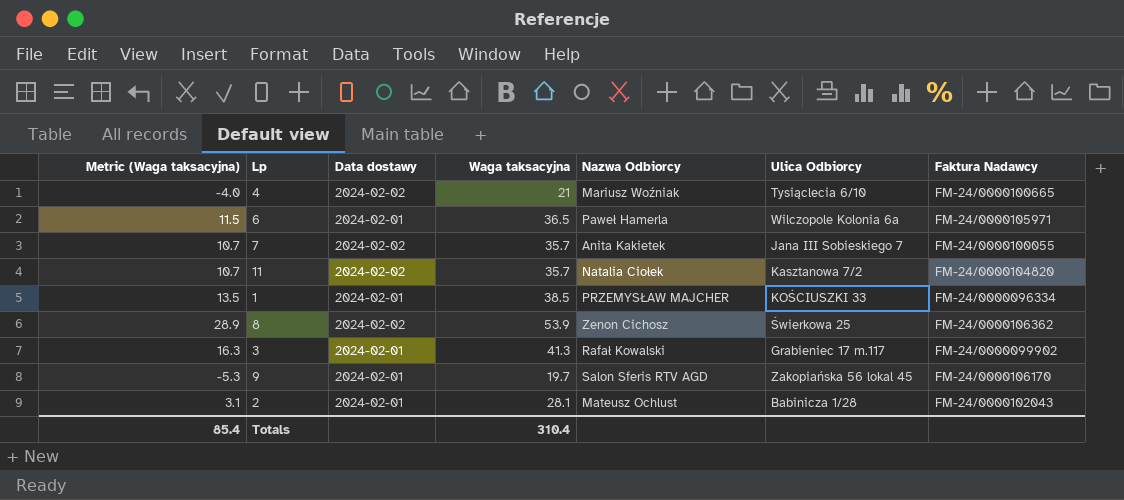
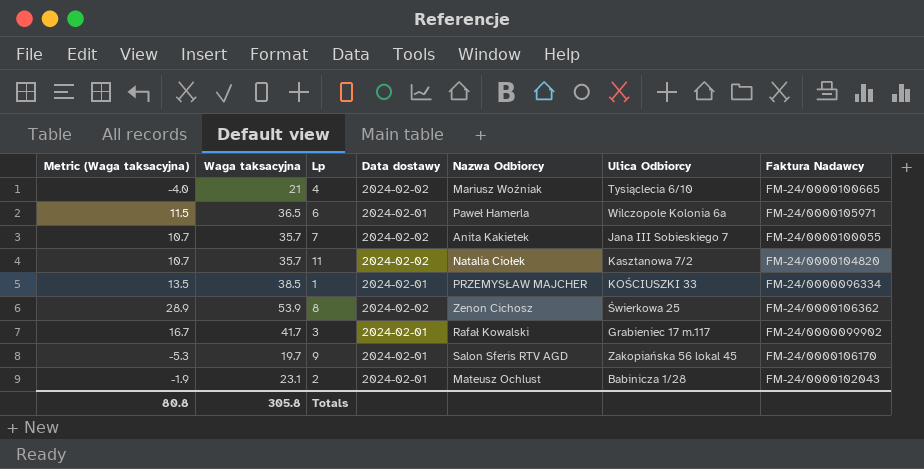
column Waga taksacyjna | position: 4 -> 2
3 | Metric (Waga taksacyjna): 16.3 -> 16.7
3 | Waga taksacyjna: 41.3 -> 41.7
2 | Metric (Waga taksacyjna): 3.1 -> -1.9
2 | Waga taksacyjna: 28.1 -> 23.1
Totals | Metric (Waga taksacyjna): 85.4 -> 80.8
Totals | Waga taksacyjna: 310.4 -> 305.8

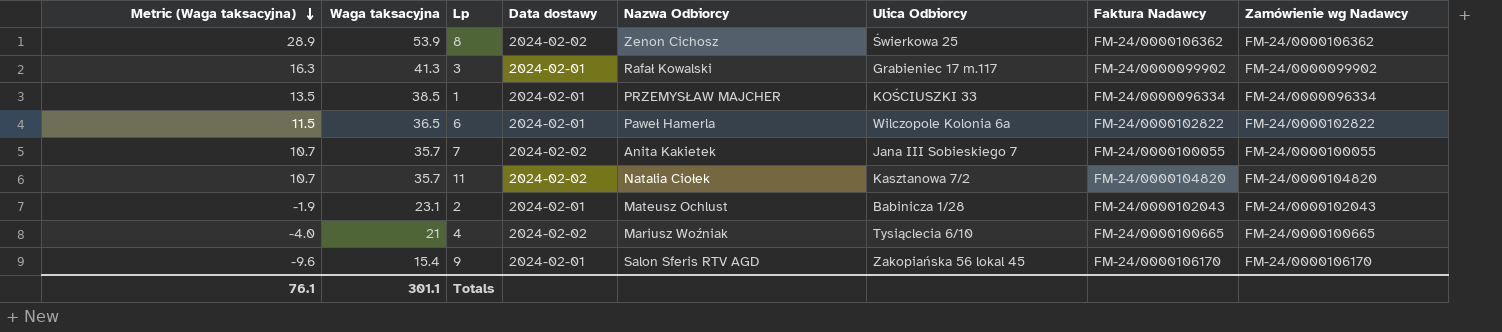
row order: none -> Metric (Waga taksacyjna) descending
column Zamówienie wg Nadawcy | position: none -> 8
3 | Metric (Waga taksacyjna): 16.7 -> 16.3
3 | Waga taksacyjna: 41.7 -> 41.3
6 | Faktura Nadawcy: FM-24/0000105971 -> FM-24/0000102822
9 | Metric (Waga taksacyjna): -5.3 -> -9.6
9 | Waga taksacyjna: 19.7 -> 15.4
Totals | Metric (Waga taksacyjna): 80.8 -> 76.1
Totals | Waga taksacyjna: 305.8 -> 301.1

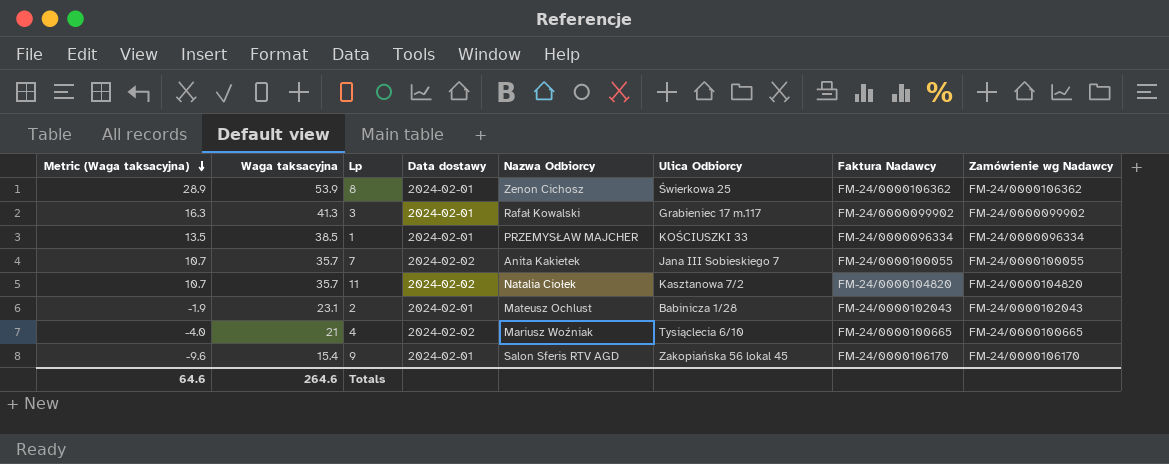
row 6: 11.5 | 36.5 | 2024-02-01 | Paweł Hamerla | Wilczopole Kolonia 6a | FM-24/0000102822 | FM-24/0000102822 -> none
8 | Data dostawy: 2024-02-02 -> 2024-02-01
Totals | Metric (Waga taksacyjna): 76.1 -> 64.6
Totals | Waga taksacyjna: 301.1 -> 264.6

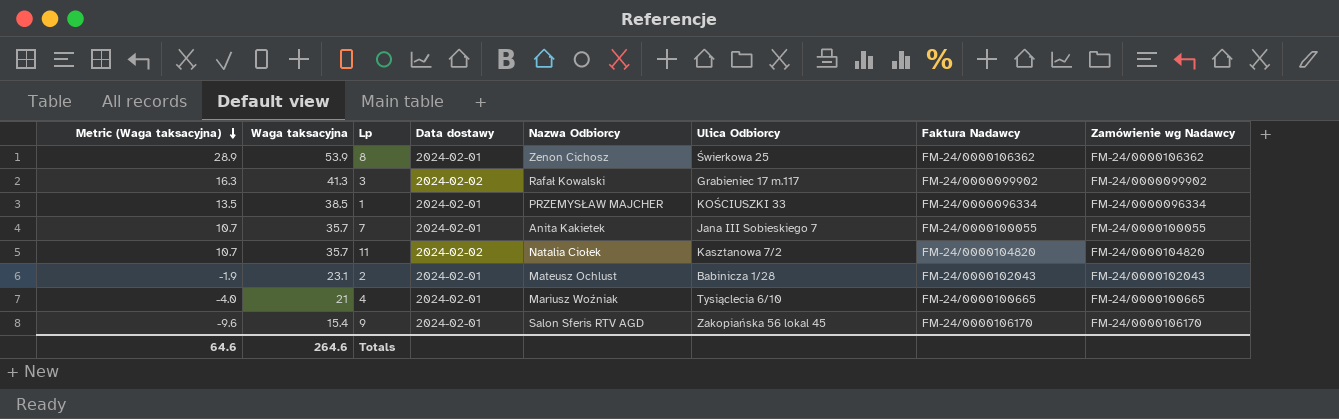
3 | Data dostawy: 2024-02-01 -> 2024-02-02
7 | Data dostawy: 2024-02-02 -> 2024-02-01
4 | Data dostawy: 2024-02-02 -> 2024-02-01

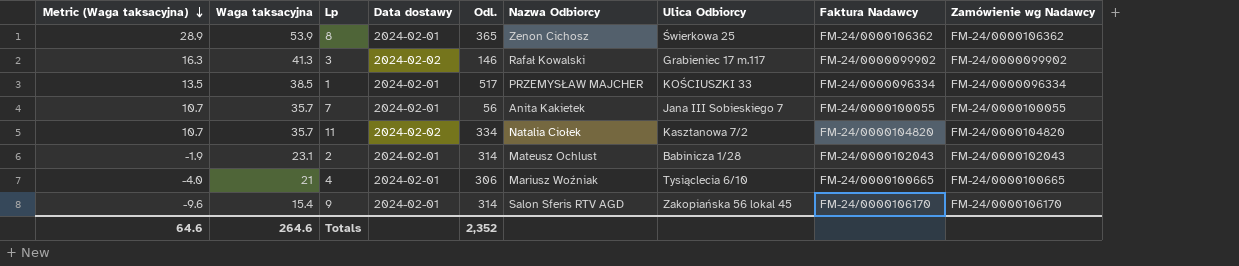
column Odl. | position: none -> 5

